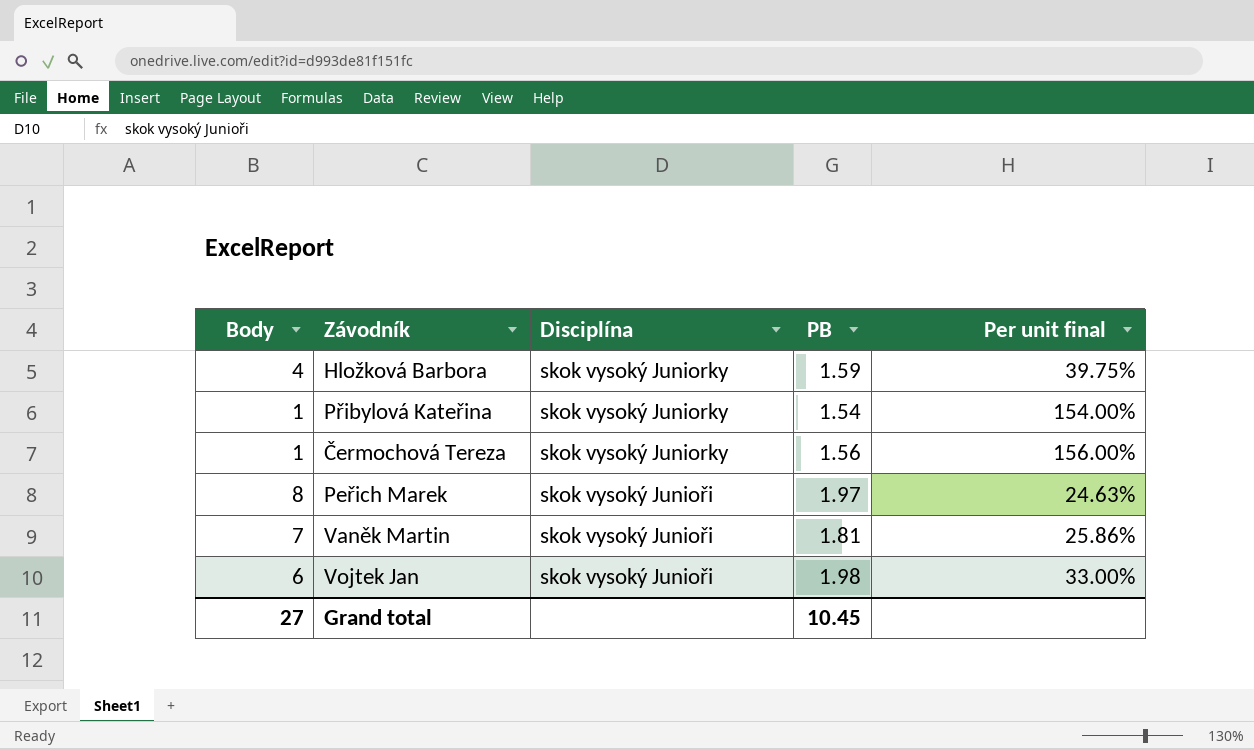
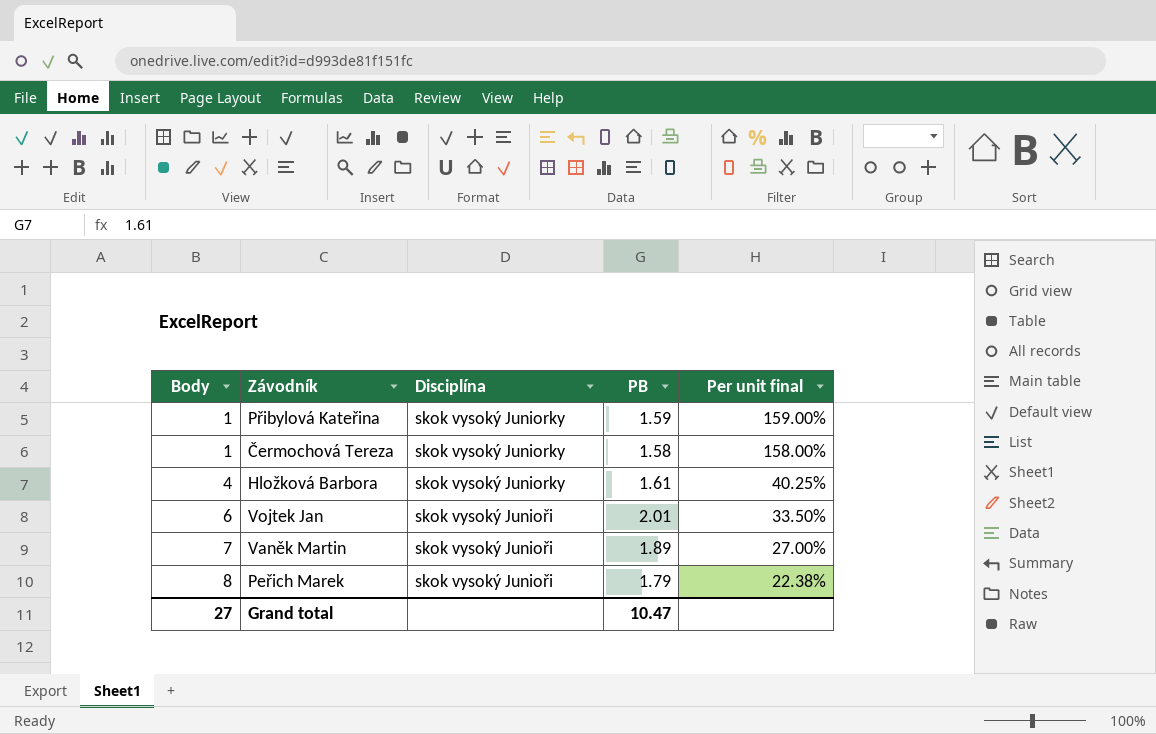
row order: Disciplína descending -> Body ascending
Přibylová Kateřina | PB: 1.54 -> 1.59
Přibylová Kateřina | Per unit final: 154.00% -> 159.00%
Čermochová Tereza | PB: 1.56 -> 1.58
Čermochová Tereza | Per unit final: 156.00% -> 158.00%
Hložková Barbora | PB: 1.59 -> 1.61
Hložková Barbora | Per unit final: 39.75% -> 40.25%
Vojtek Jan | PB: 1.98 -> 2.01
Vojtek Jan | Per unit final: 33.00% -> 33.50%
Vaněk Martin | PB: 1.81 -> 1.89
Vaněk Martin | Per unit final: 25.86% -> 27.00%
Peřich Marek | PB: 1.97 -> 1.79
Peřich Marek | Per unit final: 24.63% -> 22.38%
Grand total | PB: 10.45 -> 10.47

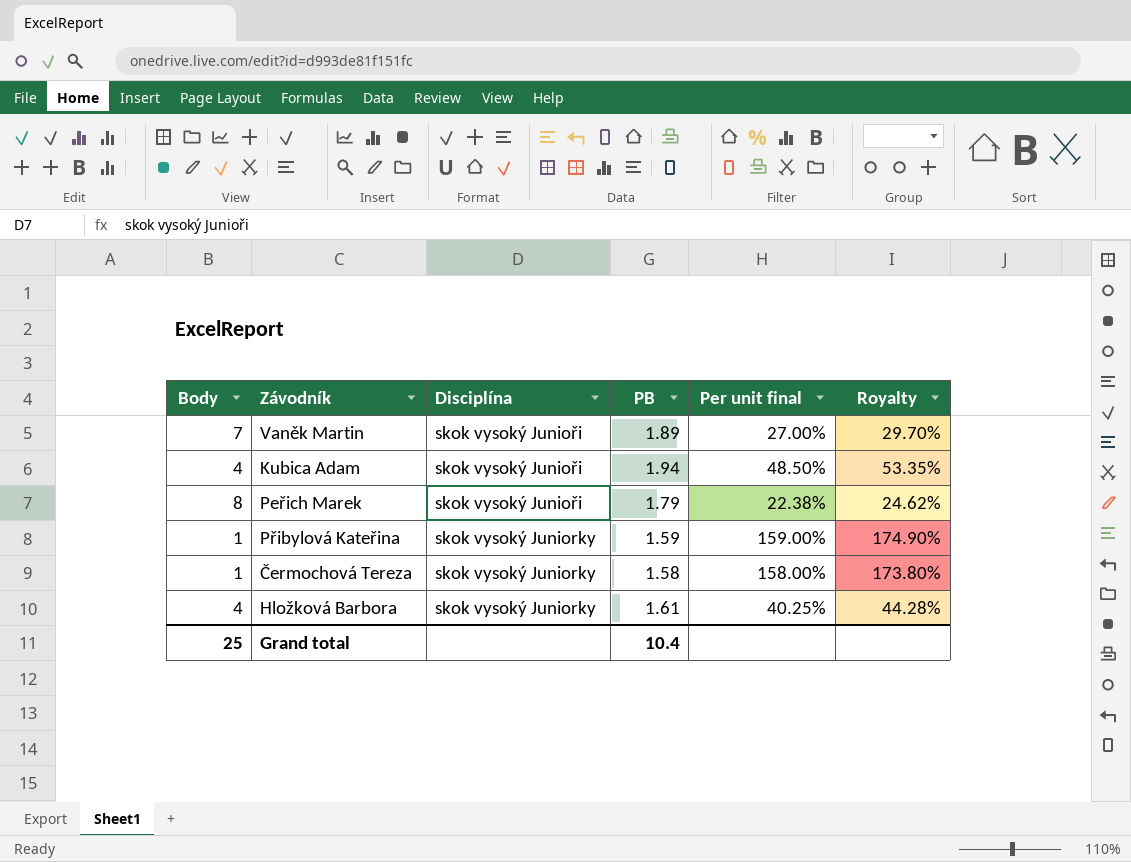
row order: Body ascending -> Disciplína ascending
column Royalty | formula: none -> [Per unit final] * 1.1
row Vojtek Jan: 6 | skok vysoký Junioři | 2.01 | 33.50% -> none
row Kubica Adam: none -> 4 | skok vysoký Junioři | 1.94 | 48.50% | 53.35%
Grand total | Body: 27 -> 25
Grand total | PB: 10.47 -> 10.4

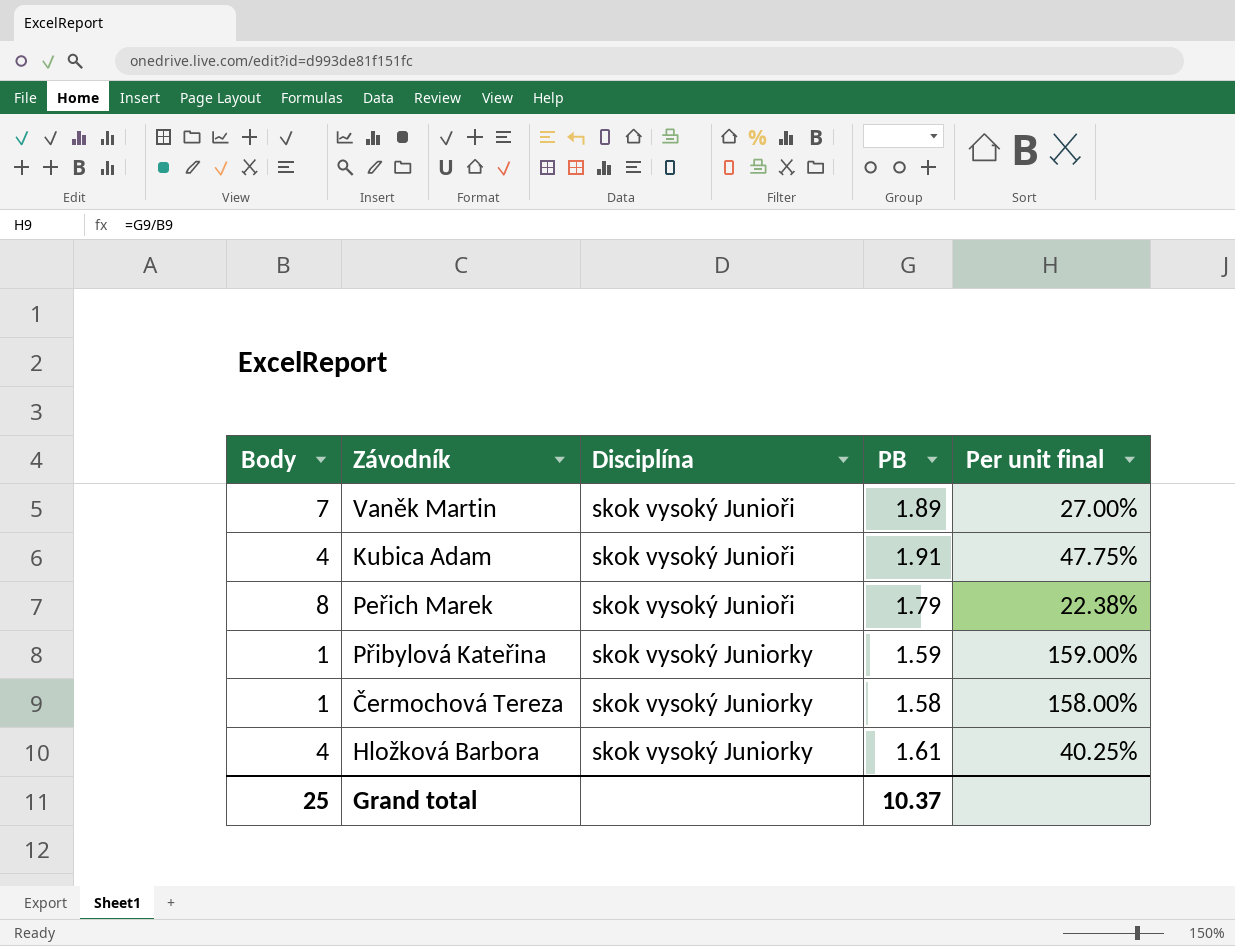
column Royalty | formula: [Per unit final] * 1.1 -> none
Kubica Adam | PB: 1.94 -> 1.91
Kubica Adam | Per unit final: 48.50% -> 47.75%
Grand total | PB: 10.4 -> 10.37

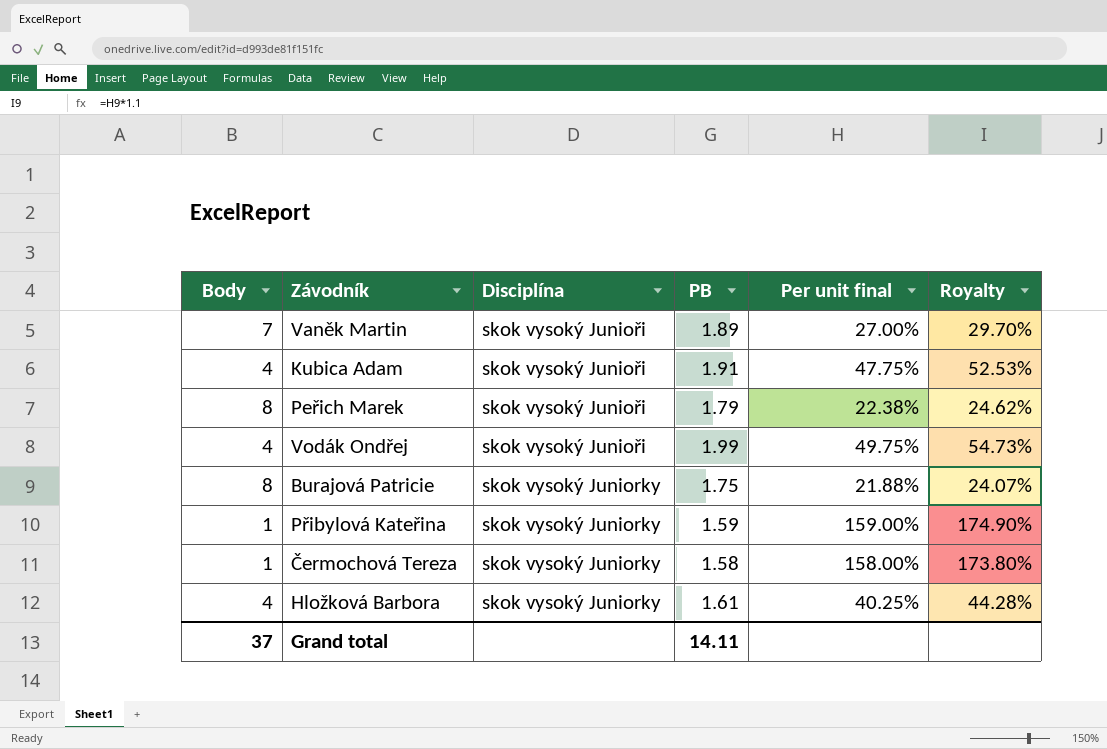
column Royalty | formula: none -> [Per unit final] * 1.1
row Vodák Ondřej: none -> 4 | skok vysoký Junioři | 1.99 | 49.75% | 54.73%
row Burajová Patricie: none -> 8 | skok vysoký Juniorky | 1.75 | 21.88% | 24.07%
Grand total | Body: 25 -> 37
Grand total | PB: 10.37 -> 14.11

